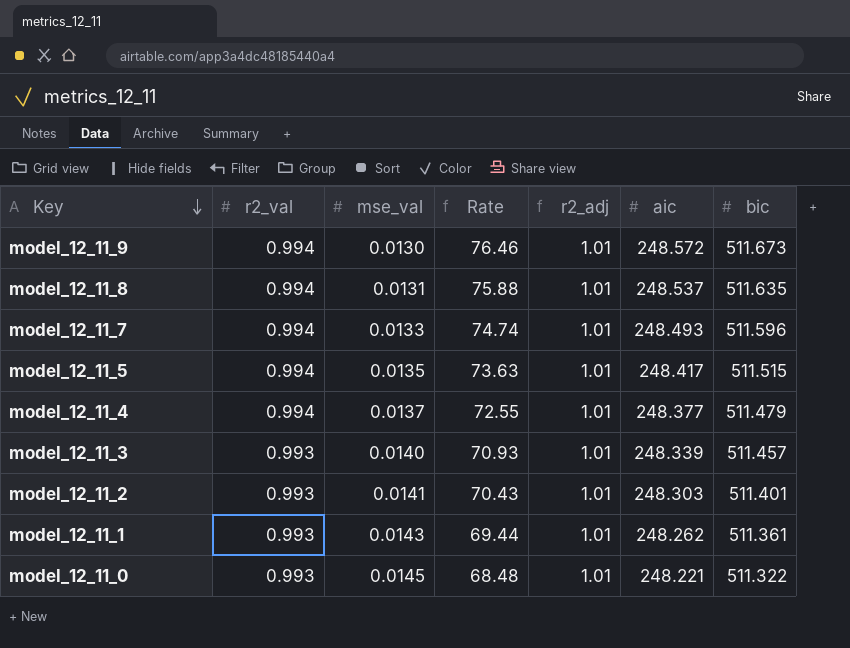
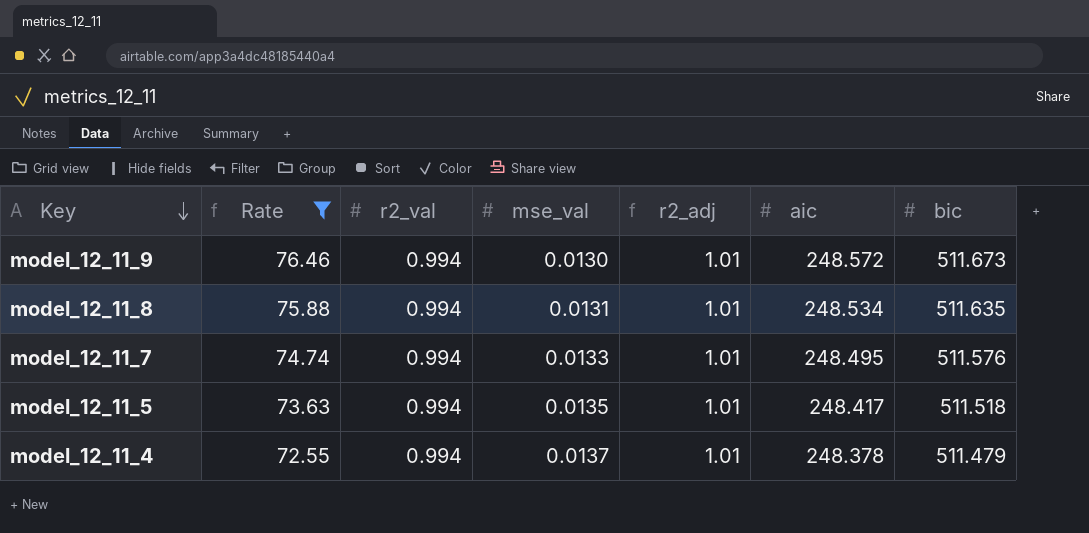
filter: none -> Rate >= 72.55
column Rate | position: 4 -> 2
model_12_11_8 | aic: 248.537 -> 248.534
model_12_11_7 | aic: 248.493 -> 248.495
model_12_11_7 | bic: 511.596 -> 511.576
model_12_11_5 | bic: 511.515 -> 511.518
model_12_11_4 | aic: 248.377 -> 248.378

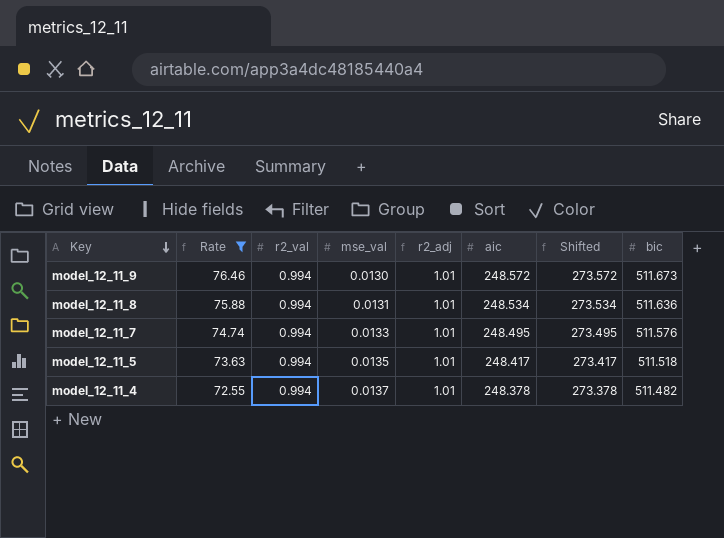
column Shifted | formula: none -> [aic] + 25
model_12_11_8 | bic: 511.635 -> 511.636
model_12_11_4 | bic: 511.479 -> 511.482

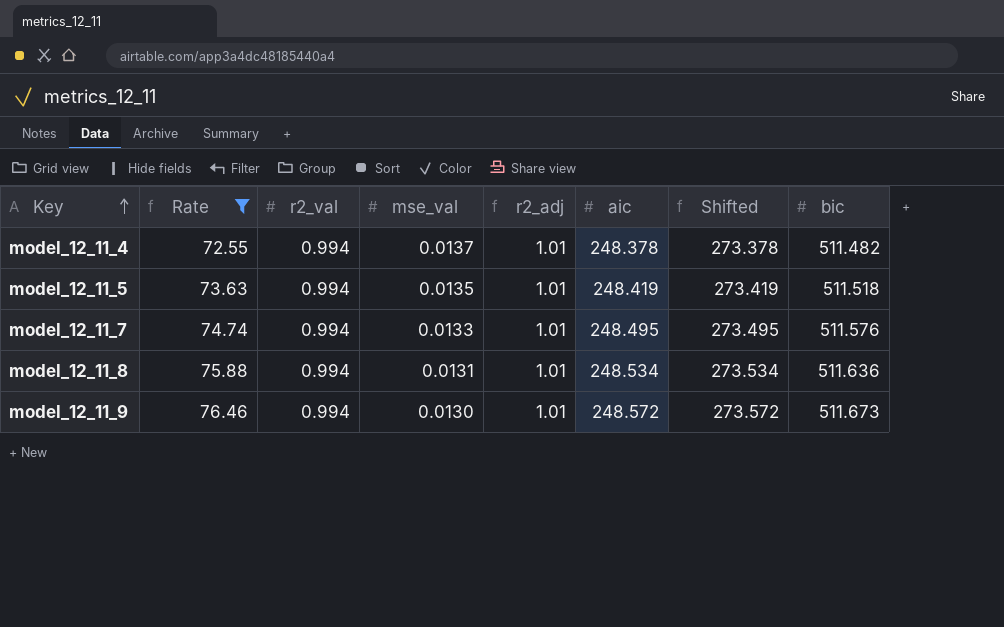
row order: Key descending -> Key ascending
model_12_11_5 | aic: 248.417 -> 248.419
model_12_11_5 | Shifted: 273.417 -> 273.419

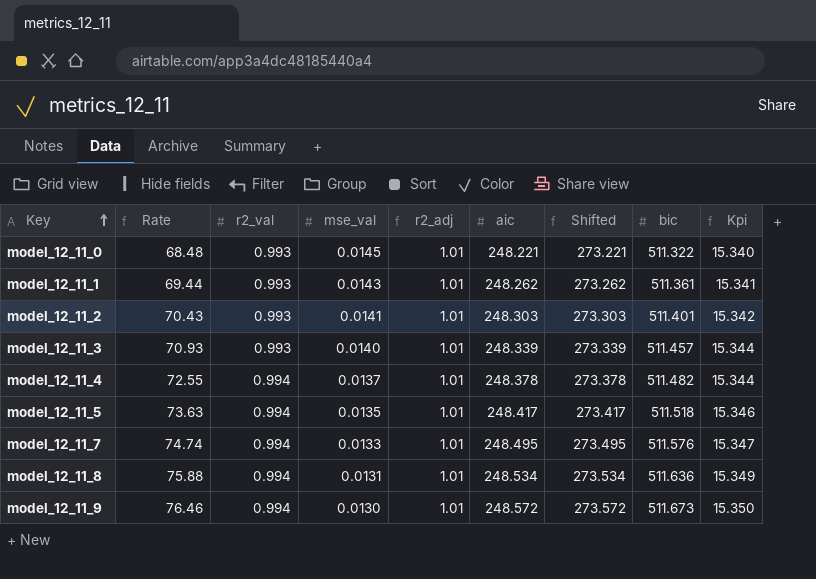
filter: Rate >= 72.55 -> none
column Kpi | formula: none -> [bic] * 0.03
model_12_11_5 | aic: 248.419 -> 248.417
model_12_11_5 | Shifted: 273.419 -> 273.417

